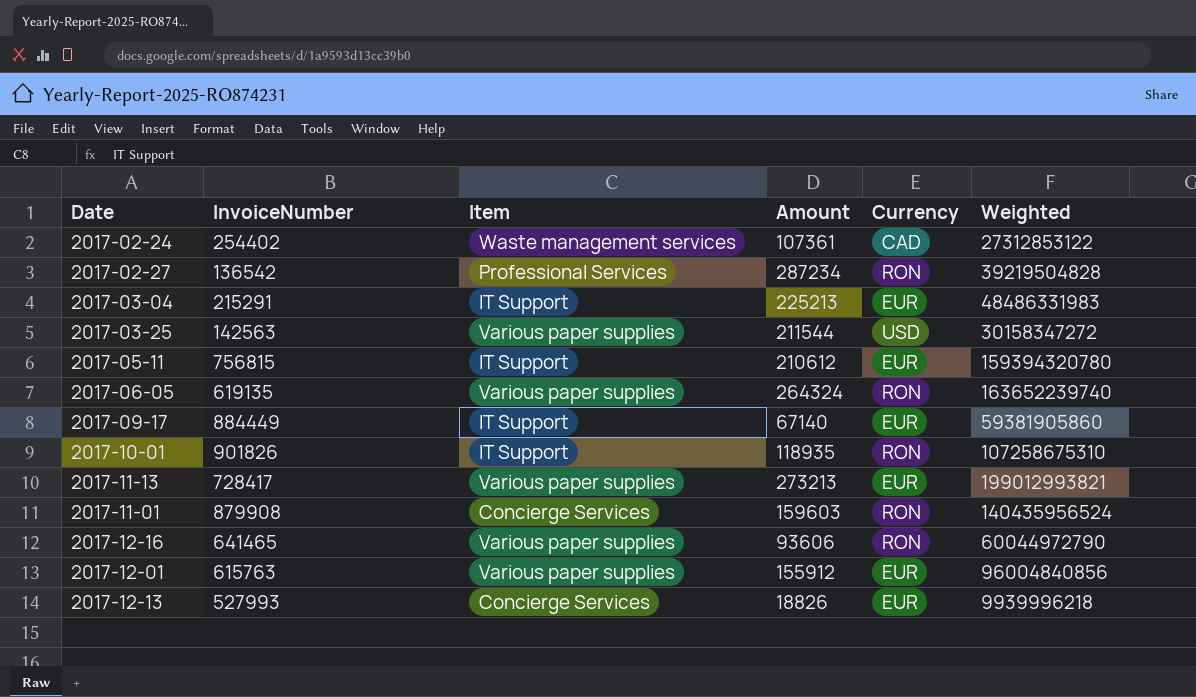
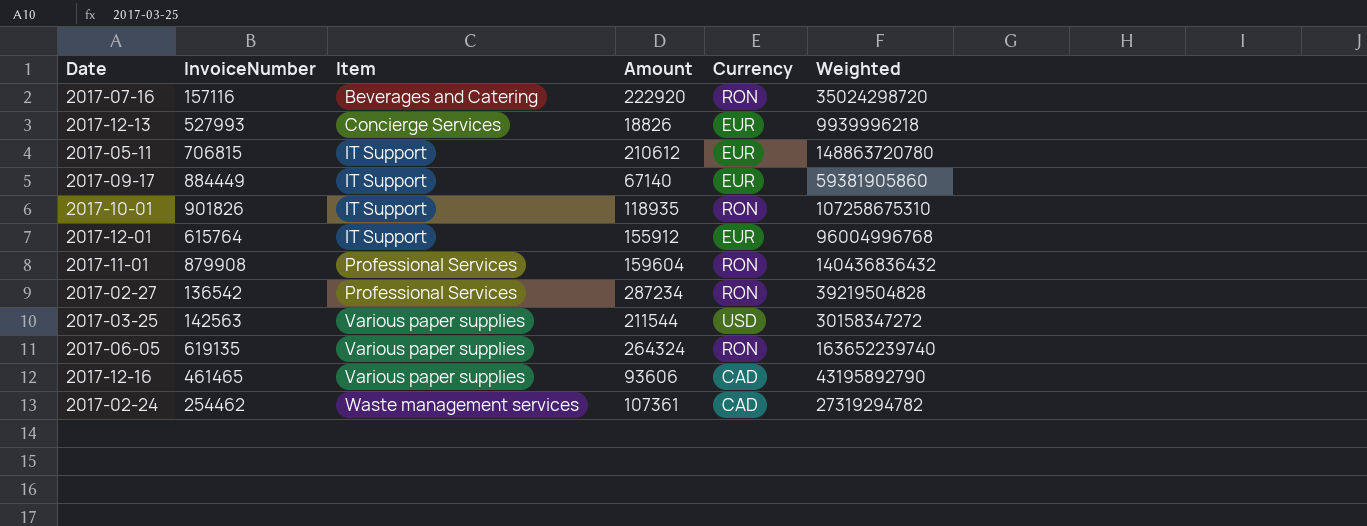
row order: none -> Item ascending
row 2017-03-04: 215291 | IT Support | 225213 | EUR | 48486331983 -> none
row 2017-11-13: 728417 | Various paper supplies | 273213 | EUR | 199012993821 -> none
row 2017-07-16: none -> 157116 | Beverages and Catering | 222920 | RON | 35024298720
2017-05-11 | InvoiceNumber: 756815 -> 706815
2017-05-11 | Weighted: 159394320780 -> 148863720780
2017-12-01 | InvoiceNumber: 615763 -> 615764
2017-12-01 | Item: Various paper supplies -> IT Support
2017-12-01 | Weighted: 96004840856 -> 96004996768
2017-11-01 | Item: Concierge Services -> Professional Services
2017-11-01 | Amount: 159603 -> 159604
2017-11-01 | Weighted: 140435956524 -> 140436836432
2017-12-16 | InvoiceNumber: 641465 -> 461465
2017-12-16 | Currency: RON -> CAD
2017-12-16 | Weighted: 60044972790 -> 43195892790
2017-02-24 | InvoiceNumber: 254402 -> 254462
2017-02-24 | Weighted: 27312853122 -> 27319294782

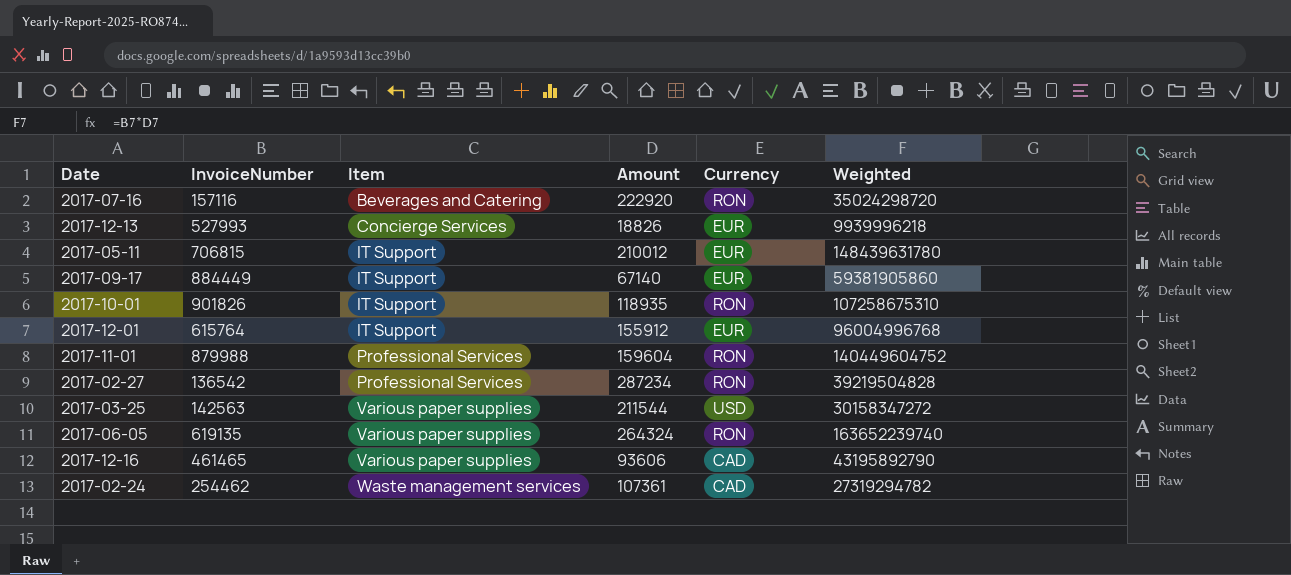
2017-05-11 | Amount: 210612 -> 210012
2017-05-11 | Weighted: 148863720780 -> 148439631780
2017-11-01 | InvoiceNumber: 879908 -> 879988
2017-11-01 | Weighted: 140436836432 -> 140449604752

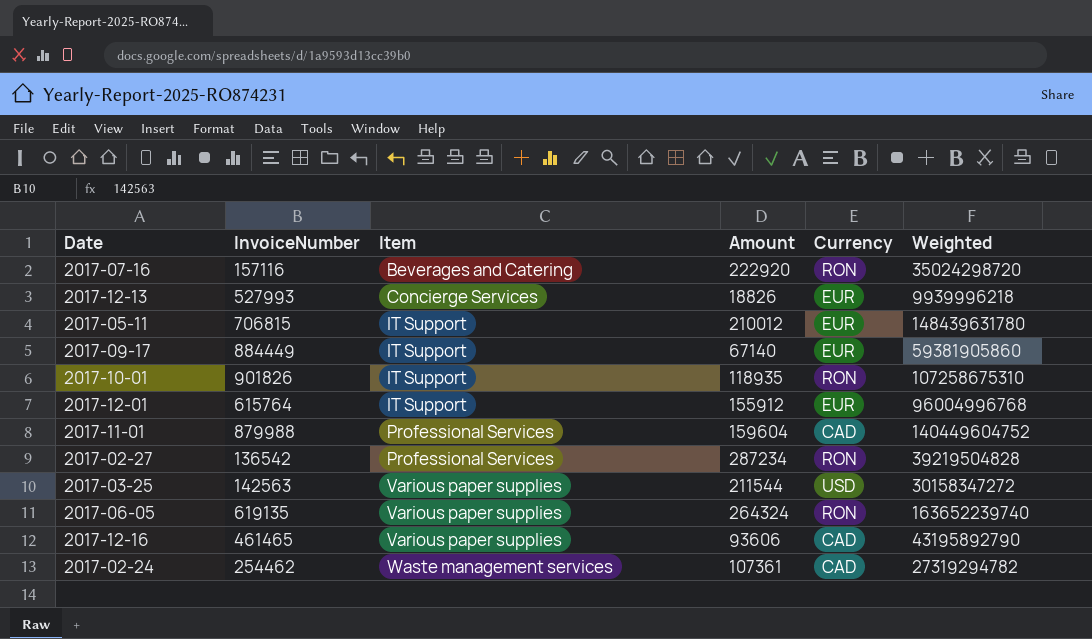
2017-11-01 | Currency: RON -> CAD

